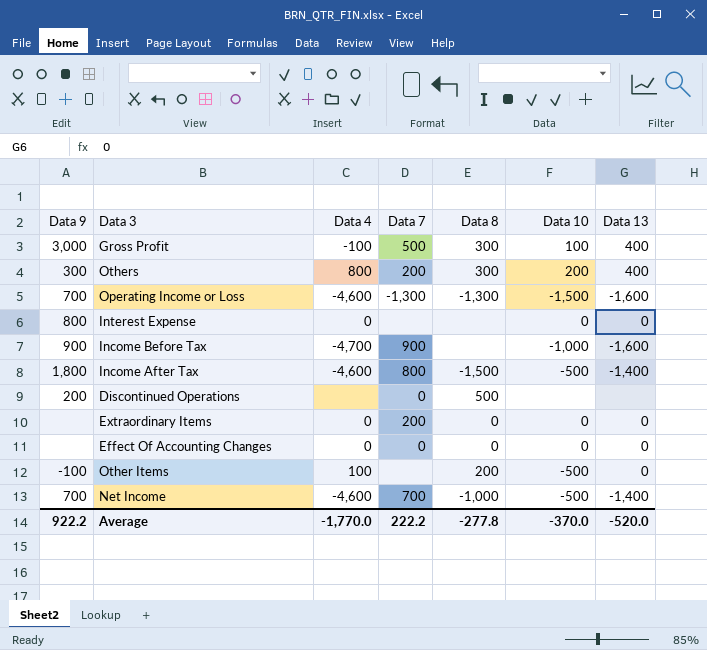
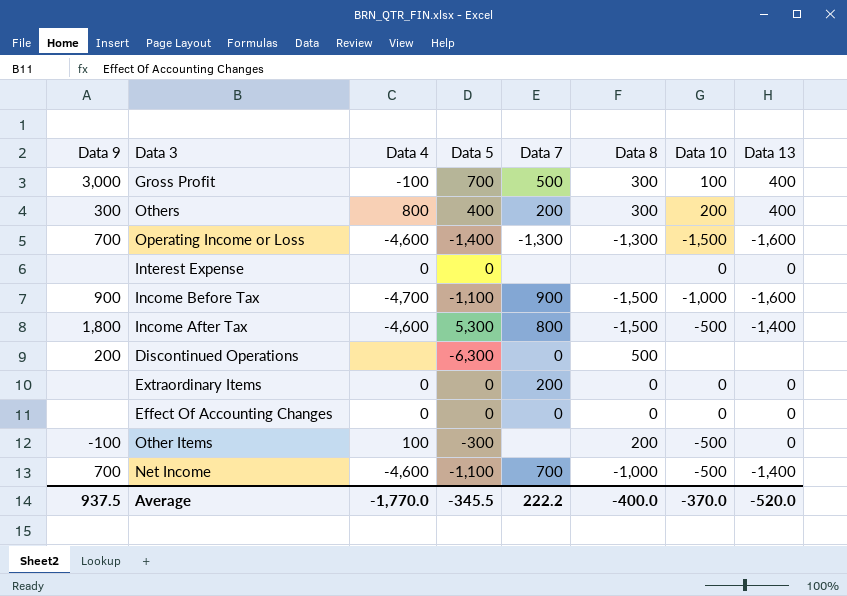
column Data 5 | position: none -> 4
Interest Expense | Data 9: 800 -> none
Income Before Tax | Data 8: none -> -1,500
Average | Data 9: 922.2 -> 937.5
Average | Data 8: -277.8 -> -400.0

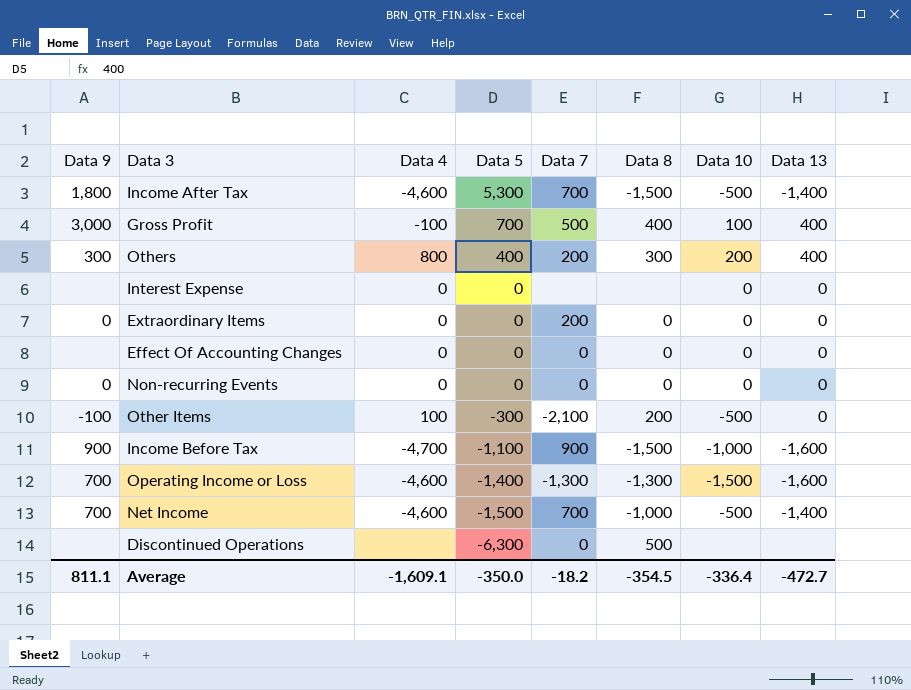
row order: none -> Data 5 descending
Income After Tax | Data 7: 800 -> 700
Gross Profit | Data 8: 300 -> 400
Extraordinary Items | Data 9: none -> 0
row Non-recurring Events: none -> 0 | 0 | 0 | 0 | 0 | 0 | 0
Other Items | Data 7: none -> -2,100
Net Income | Data 5: -1,100 -> -1,500
Discontinued Operations | Data 9: 200 -> none
Average | Data 9: 937.5 -> 811.1
Average | Data 4: -1,770.0 -> -1,609.1
Average | Data 5: -345.5 -> -350.0
Average | Data 7: 222.2 -> -18.2
Average | Data 8: -400.0 -> -354.5
Average | Data 10: -370.0 -> -336.4
Average | Data 13: -520.0 -> -472.7

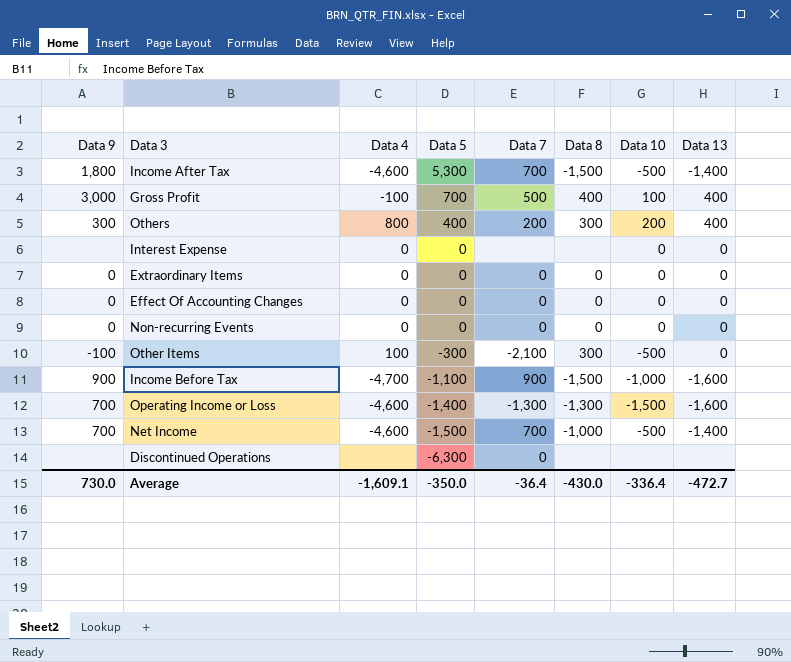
Extraordinary Items | Data 7: 200 -> 0
Effect Of Accounting Changes | Data 9: none -> 0
Other Items | Data 8: 200 -> 300
Discontinued Operations | Data 8: 500 -> none
Average | Data 9: 811.1 -> 730.0
Average | Data 7: -18.2 -> -36.4
Average | Data 8: -354.5 -> -430.0

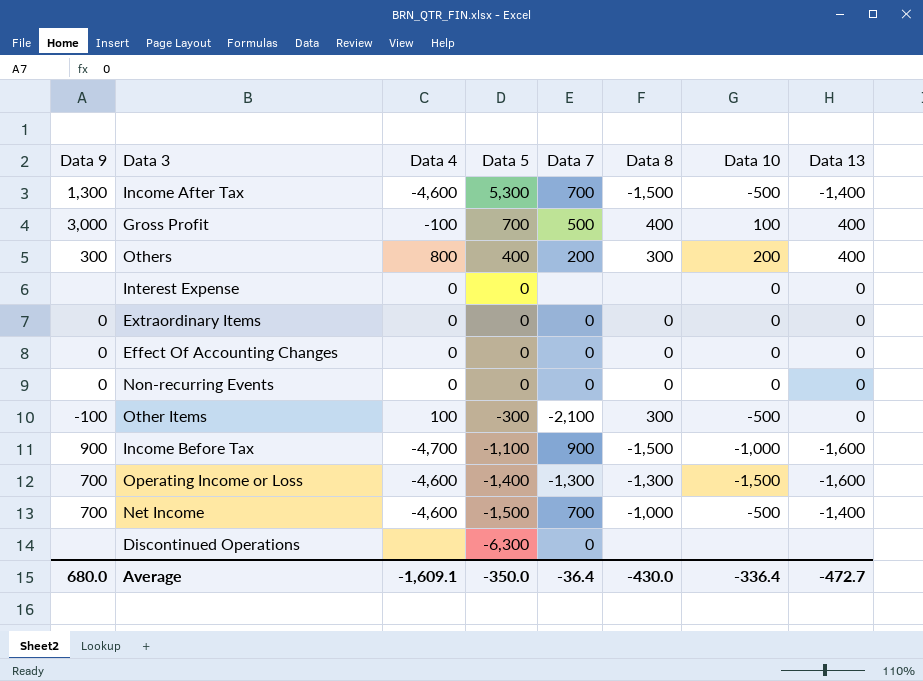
Income After Tax | Data 9: 1,800 -> 1,300
Average | Data 9: 730.0 -> 680.0

